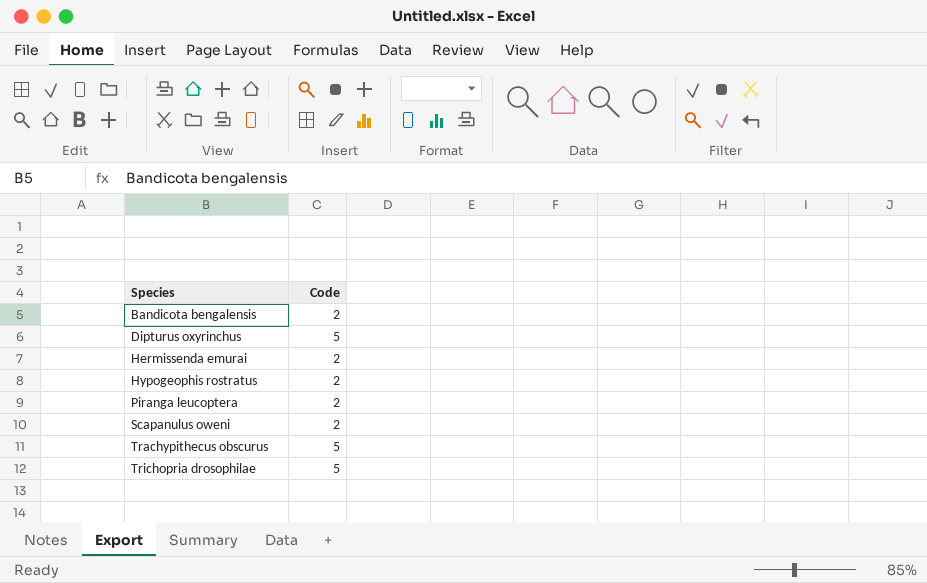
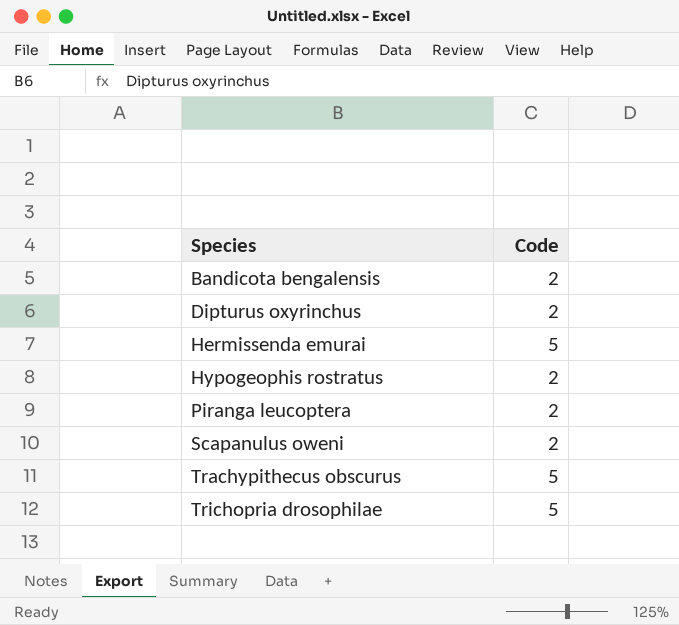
Dipturus oxyrinchus | Code: 5 -> 2
Hermissenda emurai | Code: 2 -> 5

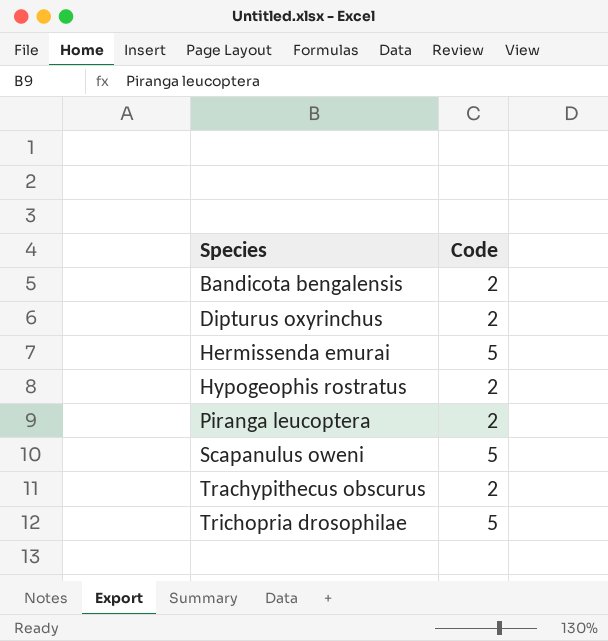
Scapanulus oweni | Code: 2 -> 5
Trachypithecus obscurus | Code: 5 -> 2

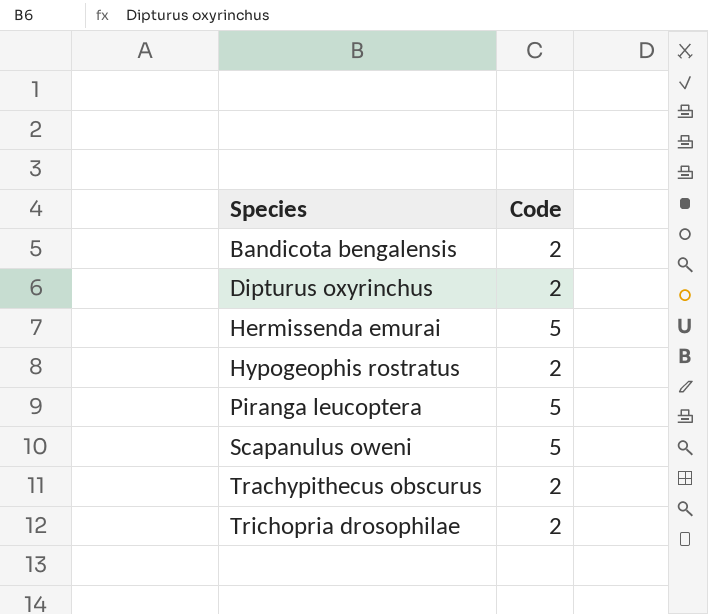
Piranga leucoptera | Code: 2 -> 5
Trichopria drosophilae | Code: 5 -> 2

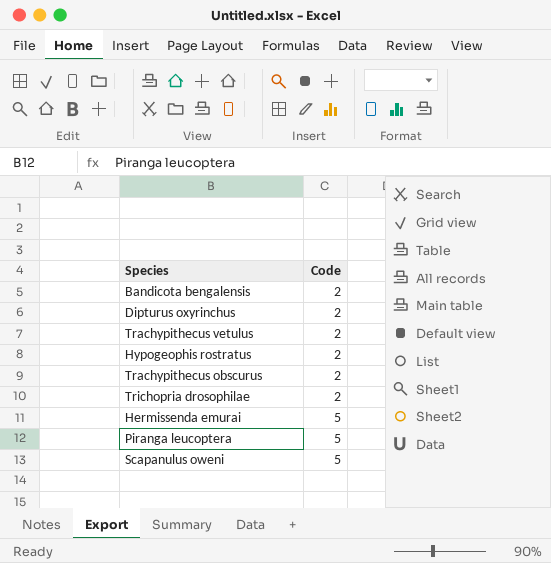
row order: Species ascending -> Code ascending
row Trachypithecus vetulus: none -> 2

